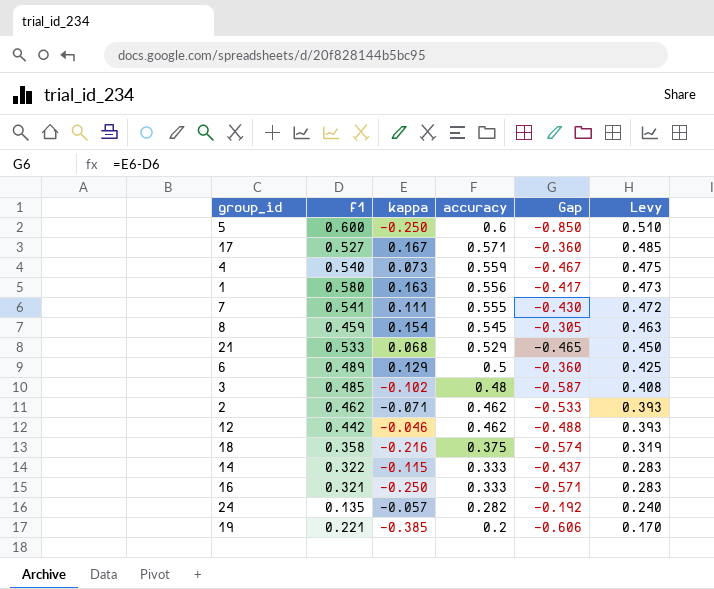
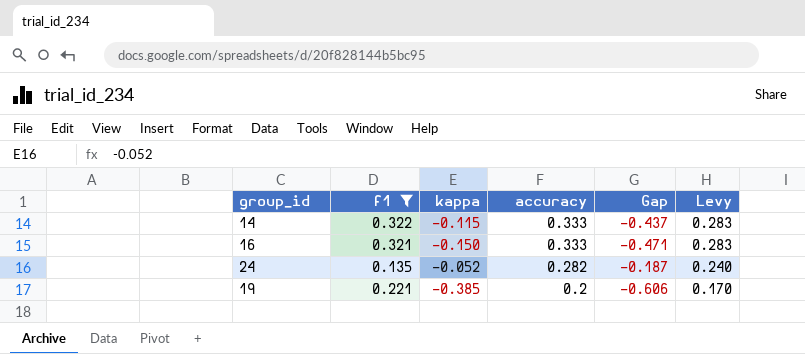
filter: none -> f1 <= 0.322
16 | kappa: -0.250 -> -0.150
16 | Gap: -0.571 -> -0.471
24 | kappa: -0.057 -> -0.052
24 | Gap: -0.192 -> -0.187

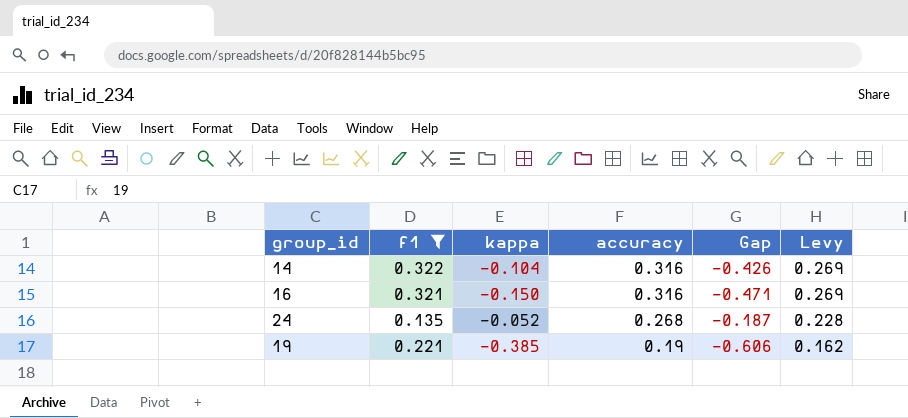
14 | kappa: -0.115 -> -0.104
14 | accuracy: 0.333 -> 0.316
14 | Gap: -0.437 -> -0.426
14 | Levy: 0.283 -> 0.269
16 | accuracy: 0.333 -> 0.316
16 | Levy: 0.283 -> 0.269
24 | accuracy: 0.282 -> 0.268
24 | Levy: 0.240 -> 0.228
19 | accuracy: 0.2 -> 0.19
19 | Levy: 0.170 -> 0.162

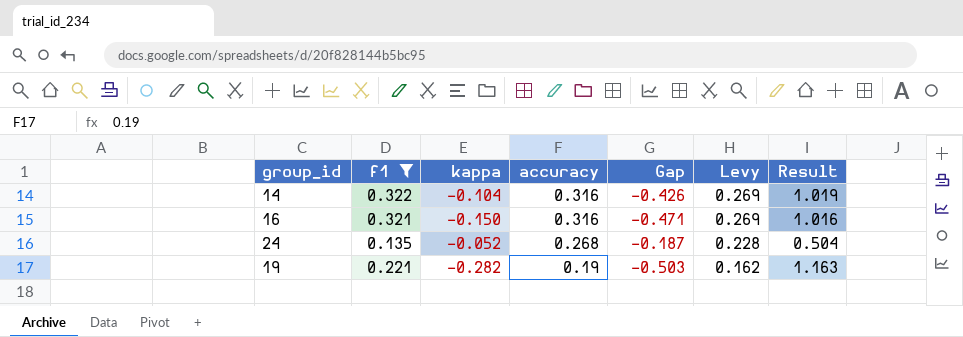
column Result | formula: none -> [f1] / [accuracy]
19 | kappa: -0.385 -> -0.282
19 | Gap: -0.606 -> -0.503

